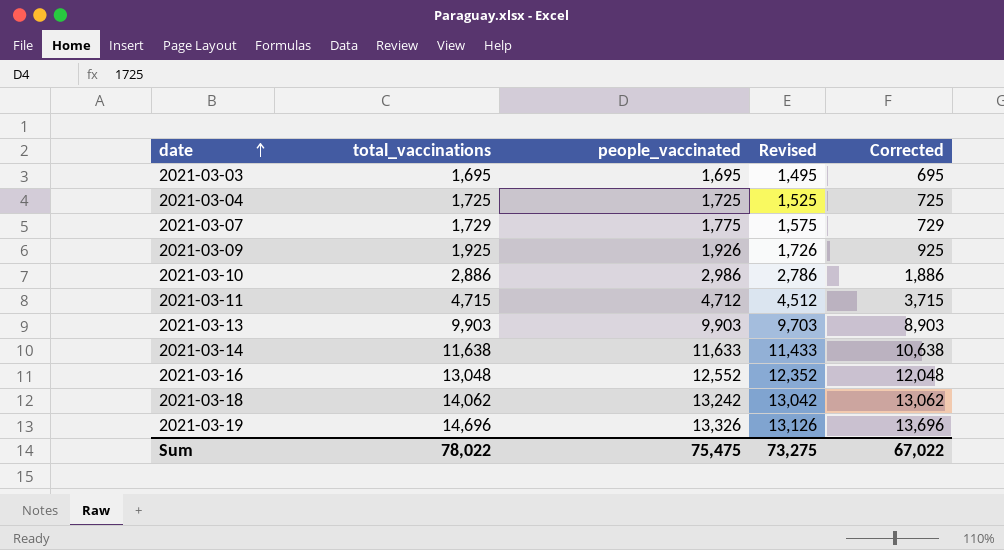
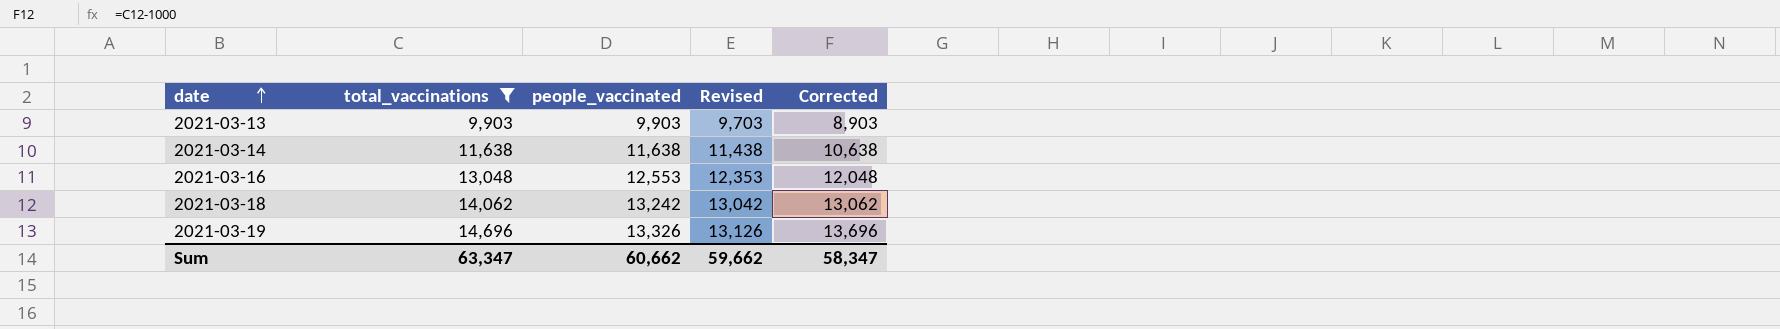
filter: none -> total_vaccinations >= 9,903
2021-03-14 | people_vaccinated: 11,633 -> 11,638
2021-03-14 | Revised: 11,433 -> 11,438
2021-03-16 | people_vaccinated: 12,552 -> 12,553
2021-03-16 | Revised: 12,352 -> 12,353
Sum | total_vaccinations: 78,022 -> 63,347
Sum | people_vaccinated: 75,475 -> 60,662
Sum | Revised: 73,275 -> 59,662
Sum | Corrected: 67,022 -> 58,347

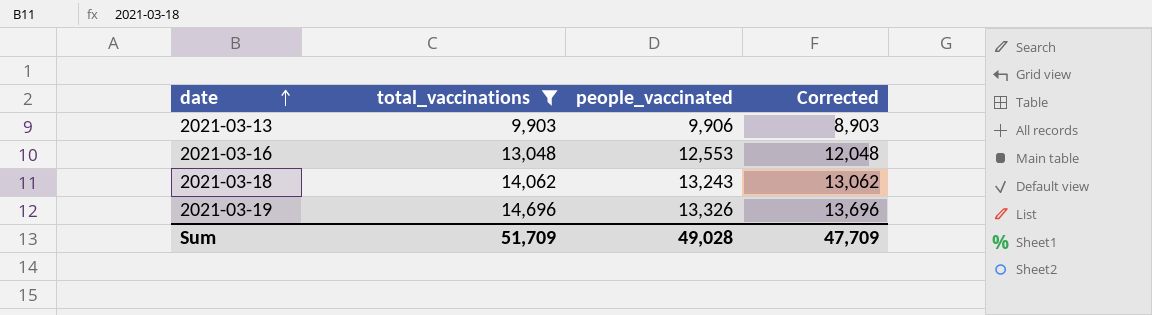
column Revised | formula: [people_vaccinated] - 200 -> none
row 2021-03-14: 11,638 | 11,638 | 11,438 | 10,638 -> none
2021-03-13 | people_vaccinated: 9,903 -> 9,906
2021-03-18 | people_vaccinated: 13,242 -> 13,243
Sum | total_vaccinations: 63,347 -> 51,709
Sum | people_vaccinated: 60,662 -> 49,028
Sum | Corrected: 58,347 -> 47,709

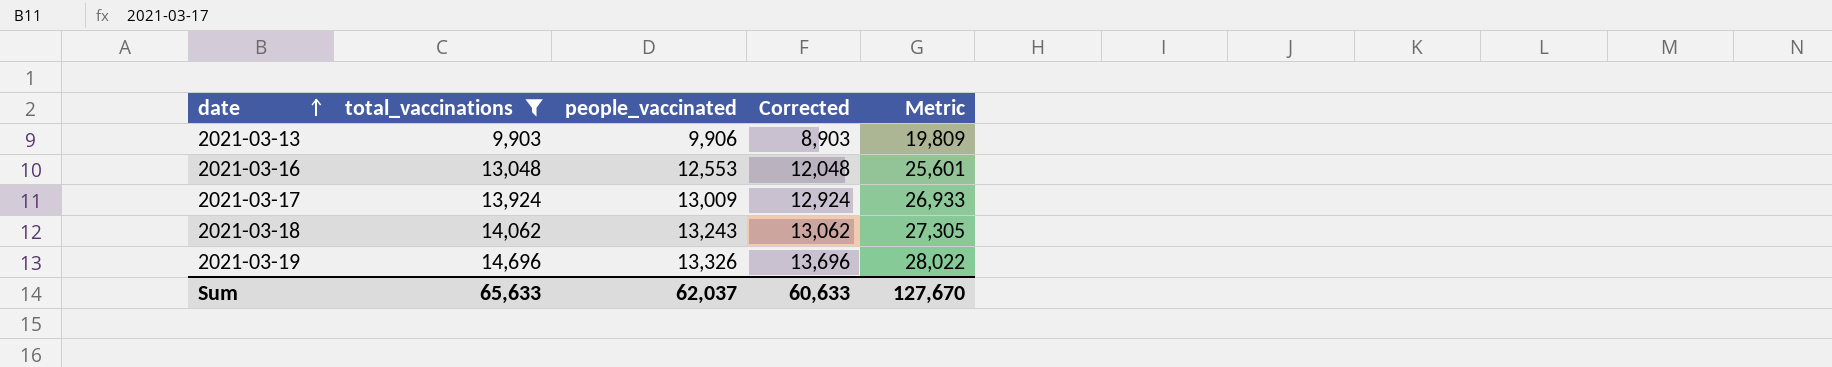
column Metric | formula: none -> [total_vaccinations] + [people_vaccinated]
row 2021-03-17: none -> 13,924 | 13,009 | 12,924 | 26,933
Sum | total_vaccinations: 51,709 -> 65,633
Sum | people_vaccinated: 49,028 -> 62,037
Sum | Corrected: 47,709 -> 60,633

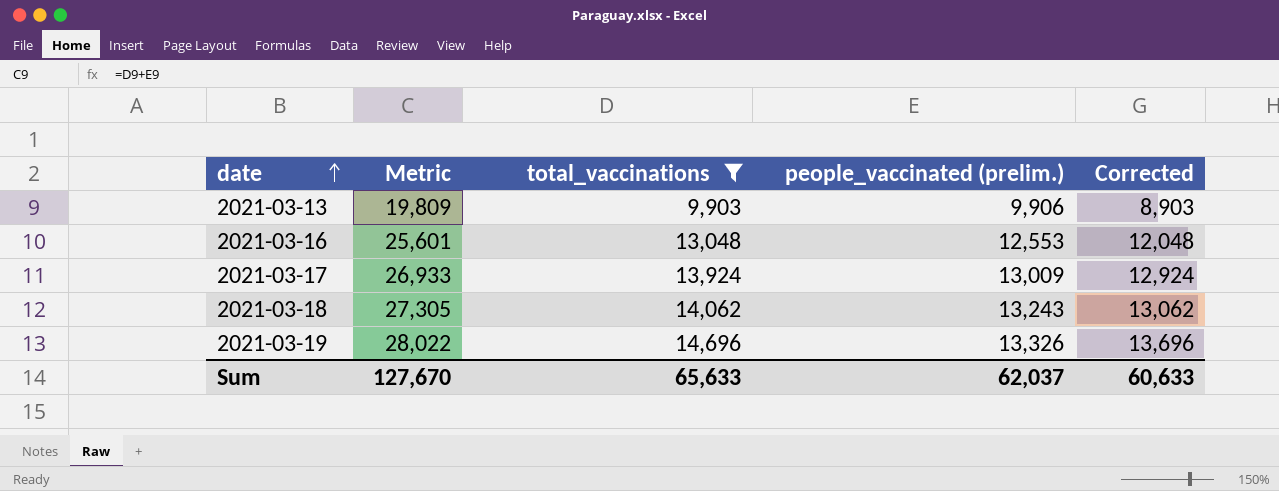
column Metric | position: 5 -> 2
column name: people_vaccinated -> people_vaccinated (prelim.)

